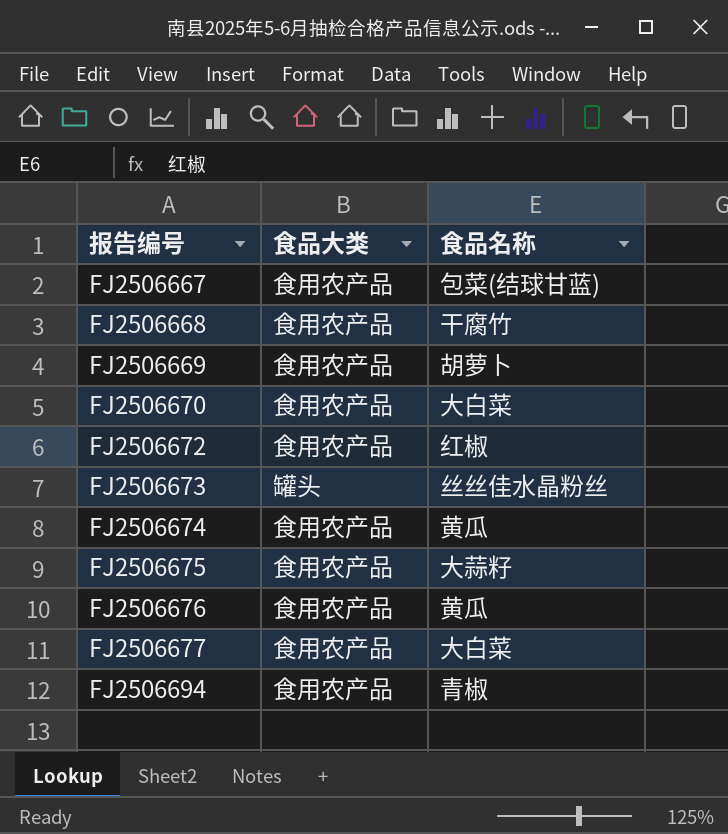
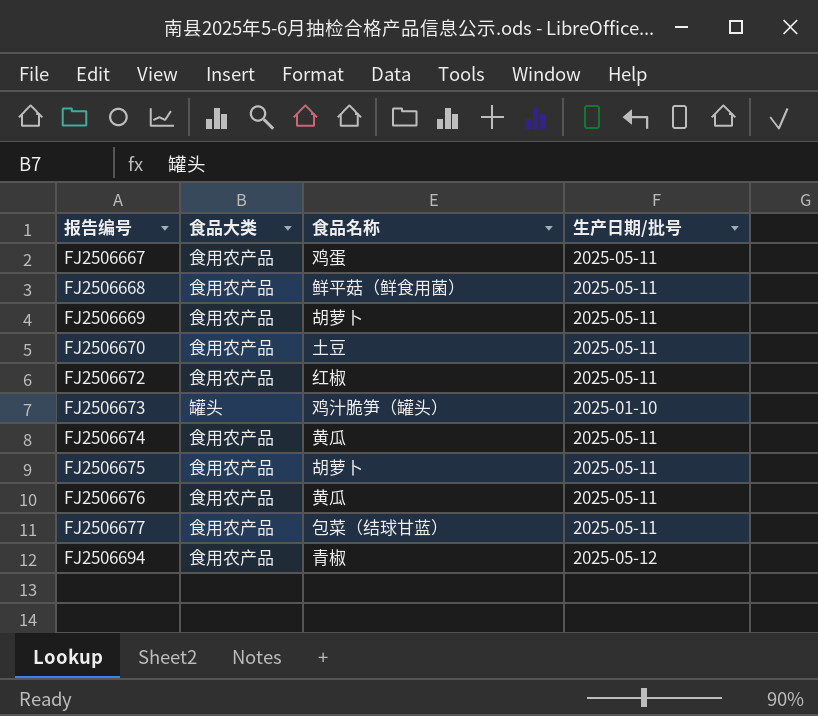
column 生产日期/批号 | position: none -> 4
FJ2506667 | 食品名称: 包菜(结球甘蓝) -> 鸡蛋
FJ2506668 | 食品名称: 干腐竹 -> 鲜平菇（鲜食用菌）
FJ2506670 | 食品名称: 大白菜 -> 土豆
FJ2506673 | 食品名称: 丝丝佳水晶粉丝 -> 鸡汁脆笋（罐头）
FJ2506675 | 食品名称: 大蒜籽 -> 胡萝卜
FJ2506677 | 食品名称: 大白菜 -> 包菜（结球甘蓝）

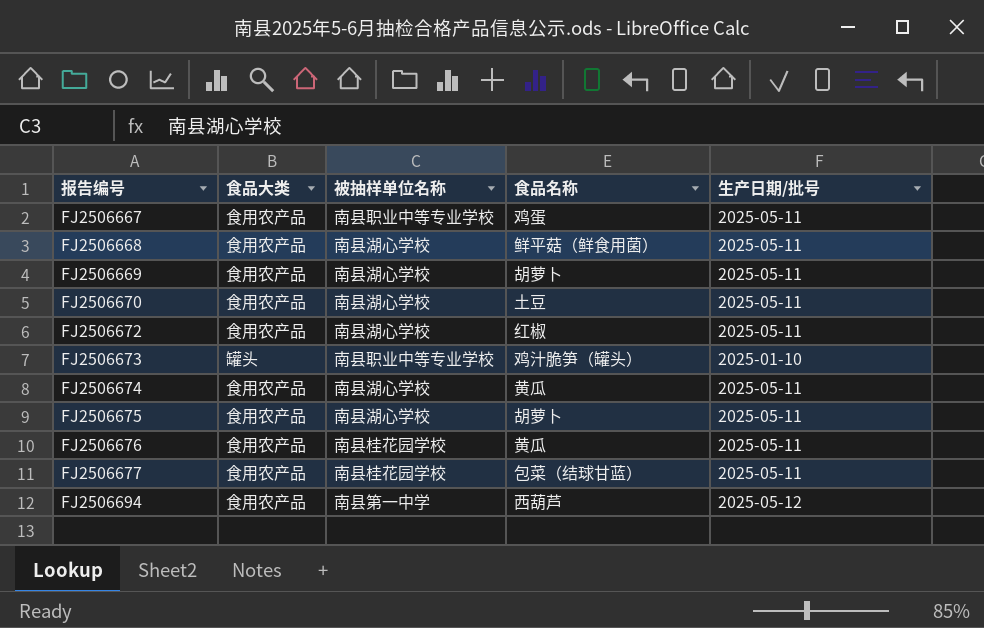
column 被抽样单位名称 | position: none -> 3
FJ2506694 | 食品名称: 青椒 -> 西葫芦

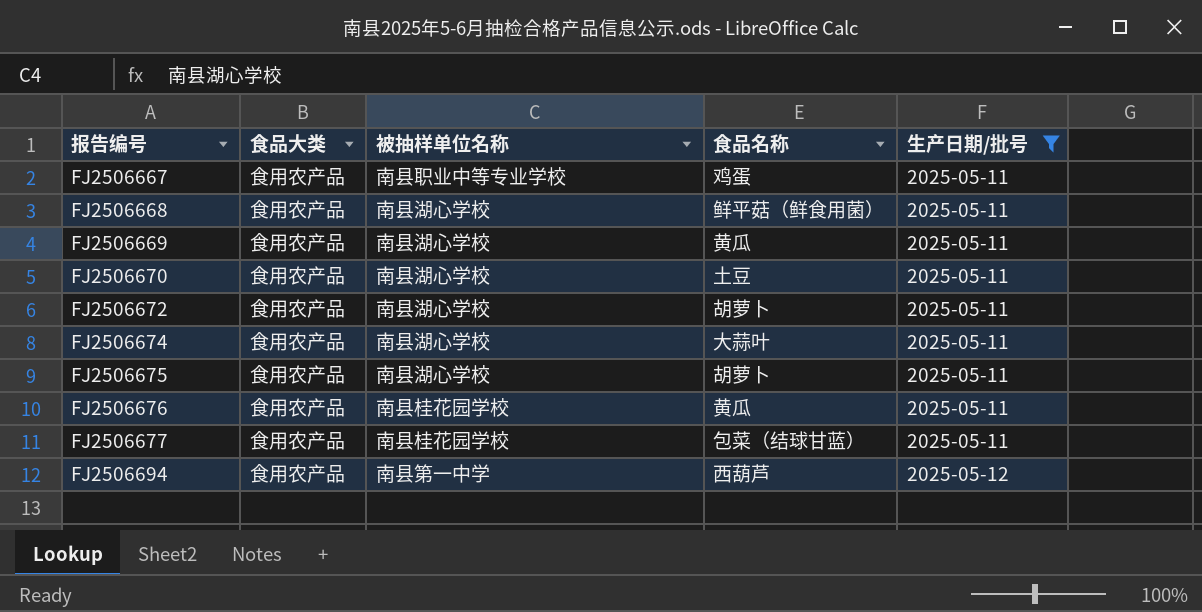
filter: none -> 生产日期/批号 != 2025-01-10
FJ2506669 | 食品名称: 胡萝卜 -> 黄瓜
FJ2506672 | 食品名称: 红椒 -> 胡萝卜
FJ2506674 | 食品名称: 黄瓜 -> 大蒜叶

